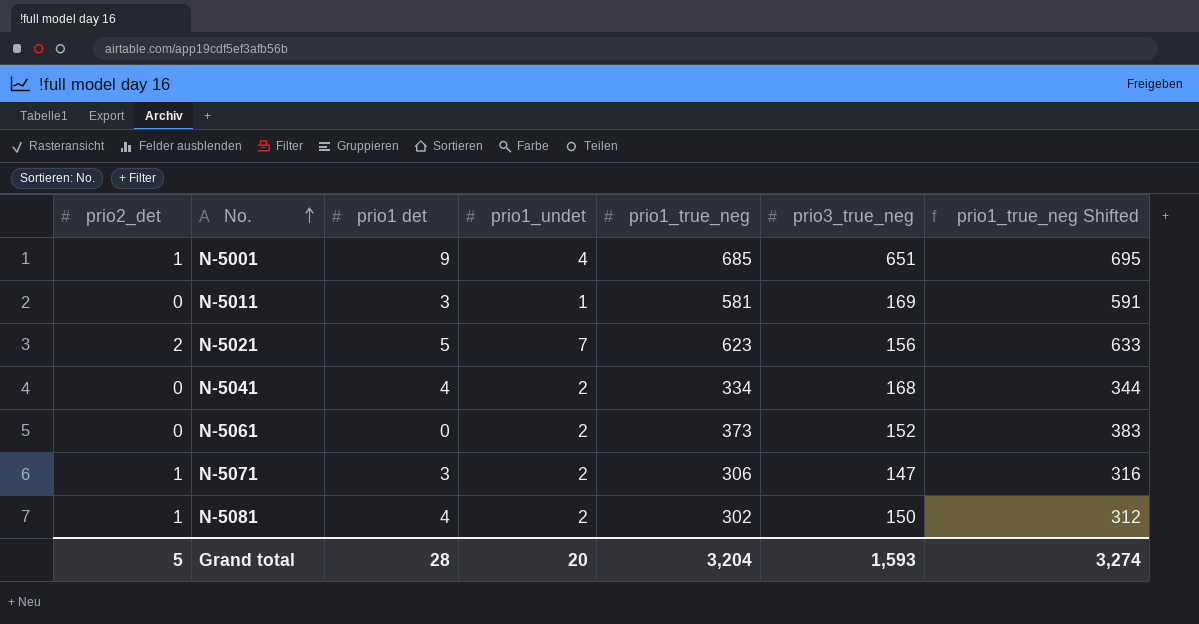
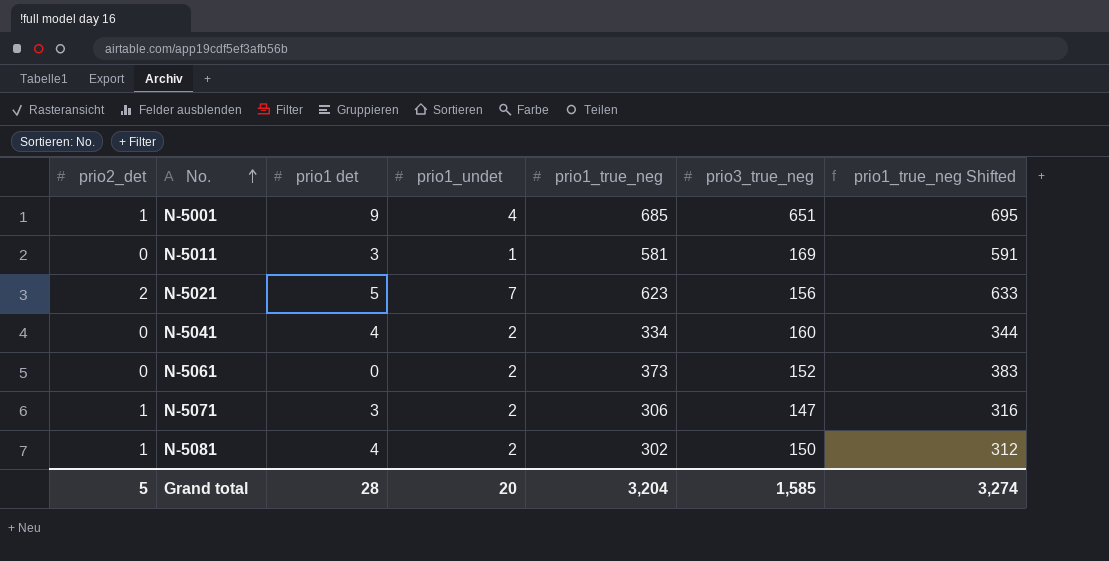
N-5041 | prio3_true_neg: 168 -> 160
Grand total | prio3_true_neg: 1,593 -> 1,585

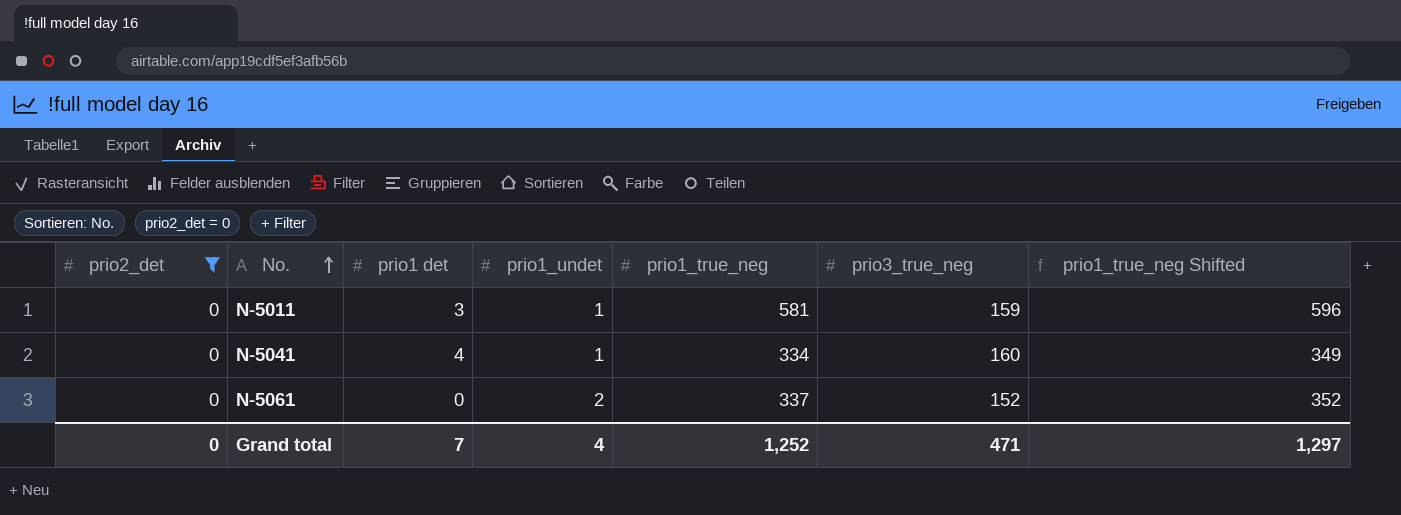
filter: none -> prio2_det = 0
column prio1_true_neg Shifted | formula: [prio1_true_neg] + 10 -> [prio1_true_neg] + 15
N-5011 | prio3_true_neg: 169 -> 159
N-5041 | prio1_undet: 2 -> 1
N-5061 | prio1_true_neg: 373 -> 337
Grand total | prio2_det: 5 -> 0
Grand total | prio1 det: 28 -> 7
Grand total | prio1_undet: 20 -> 4
Grand total | prio1_true_neg: 3,204 -> 1,252
Grand total | prio3_true_neg: 1,585 -> 471
Grand total | prio1_true_neg Shifted: 3,274 -> 1,297

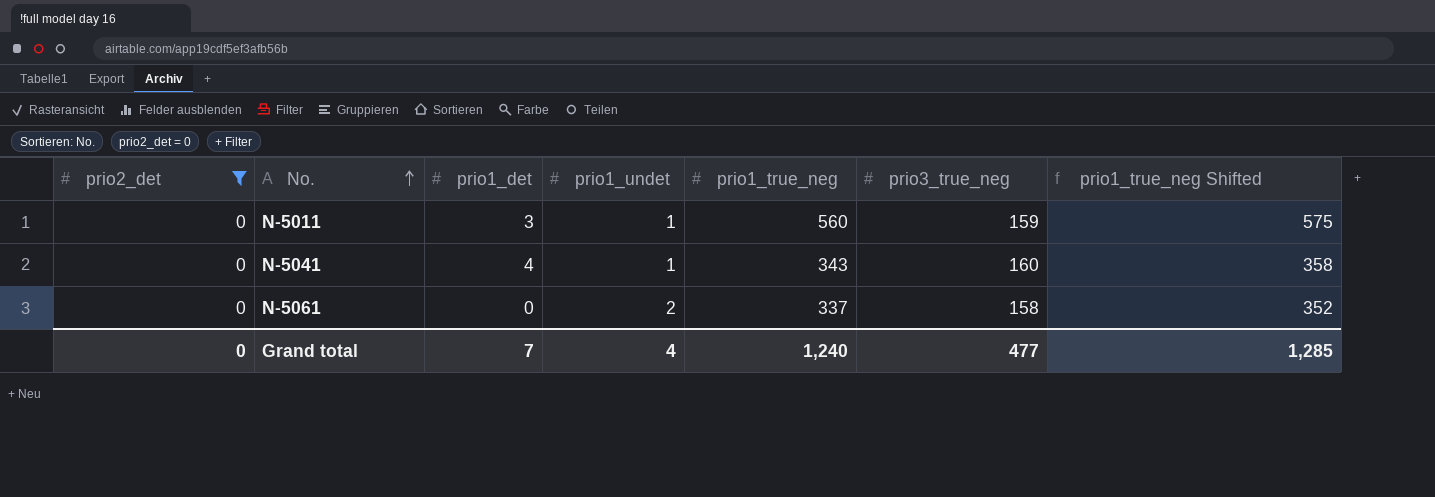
column name: prio1 det -> prio1_det
N-5011 | prio1_true_neg: 581 -> 560
N-5011 | prio1_true_neg Shifted: 596 -> 575
N-5041 | prio1_true_neg: 334 -> 343
N-5041 | prio1_true_neg Shifted: 349 -> 358
N-5061 | prio3_true_neg: 152 -> 158
Grand total | prio1_true_neg: 1,252 -> 1,240
Grand total | prio3_true_neg: 471 -> 477
Grand total | prio1_true_neg Shifted: 1,297 -> 1,285

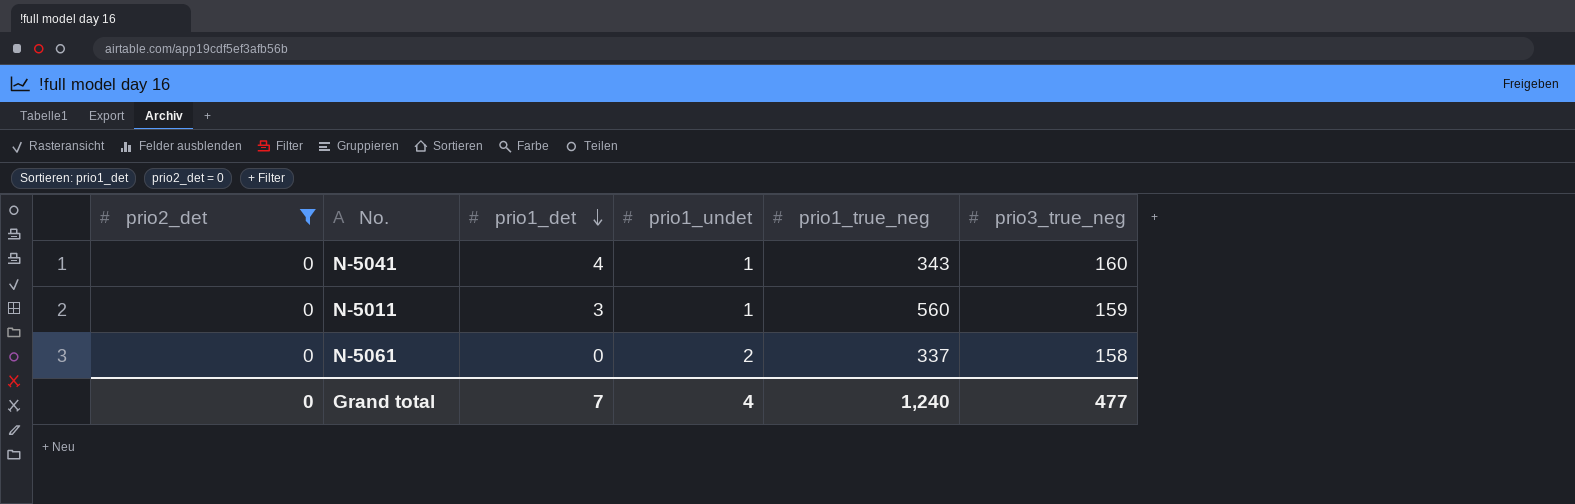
row order: No. ascending -> prio1_det descending
column prio1_true_neg Shifted | formula: [prio1_true_neg] + 15 -> none

